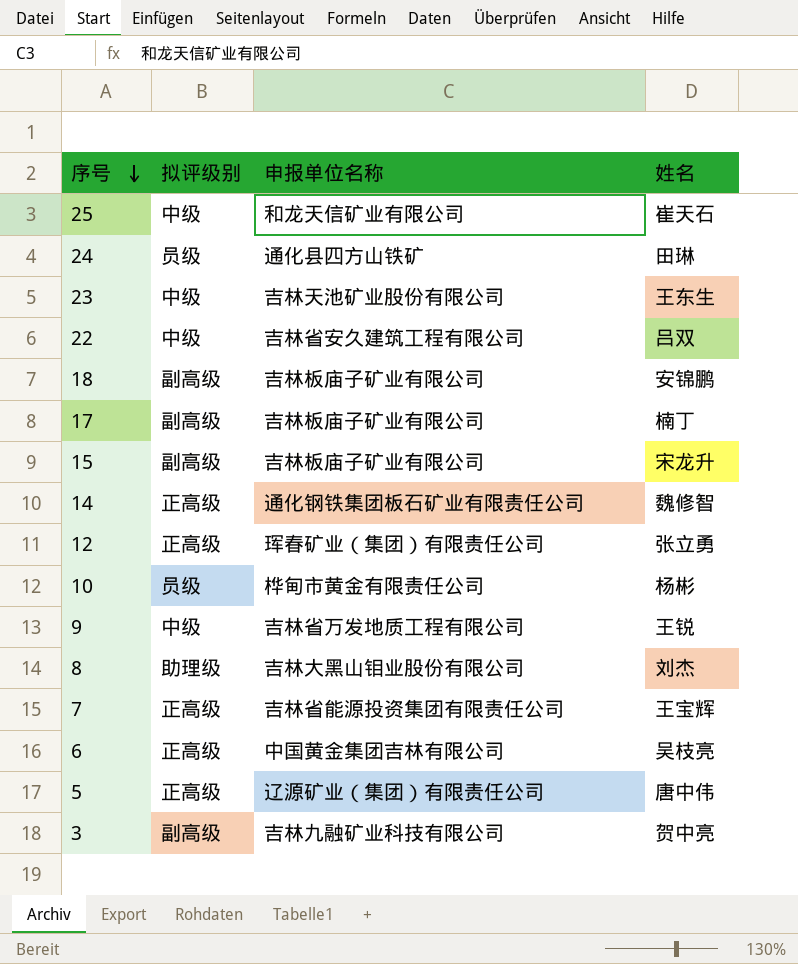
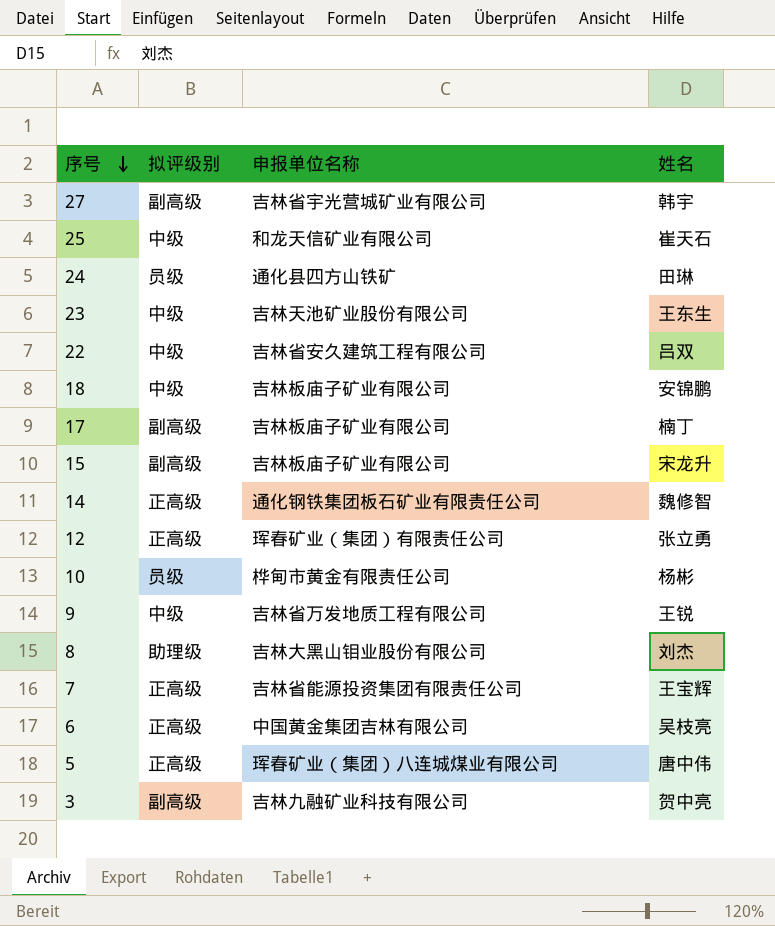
row 27: none -> 副高级 | 吉林省宇光营城矿业有限公司 | 韩宇
18 | 拟评级别: 副高级 -> 中级
5 | 申报单位名称: 辽源矿业（集团）有限责任公司 -> 珲春矿业（集团）八连城煤业有限公司

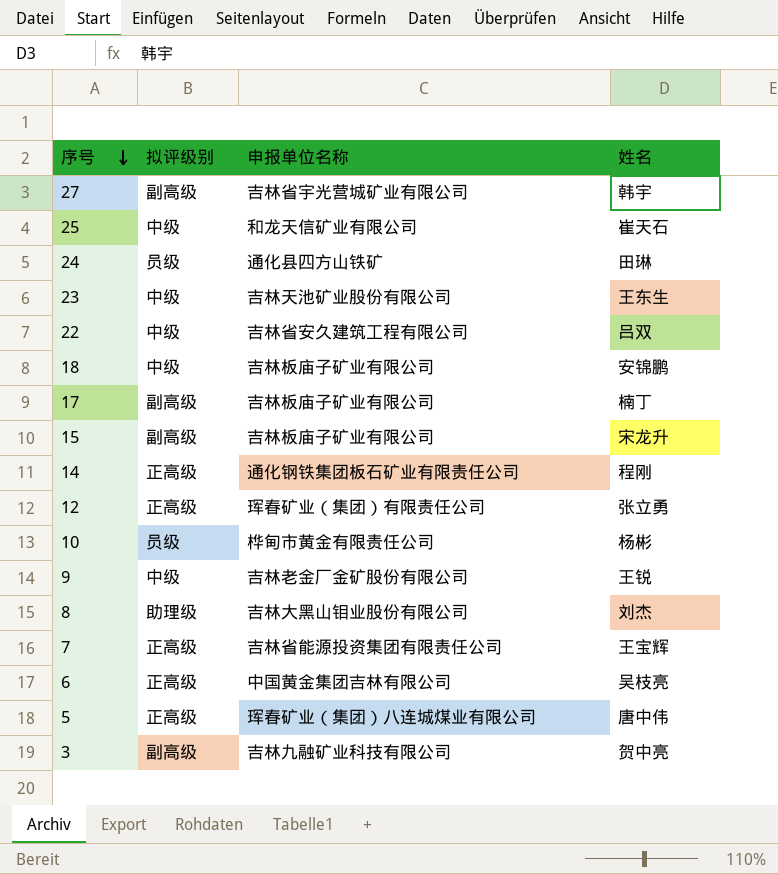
14 | 姓名: 魏修智 -> 程刚
9 | 申报单位名称: 吉林省万发地质工程有限公司 -> 吉林老金厂金矿股份有限公司

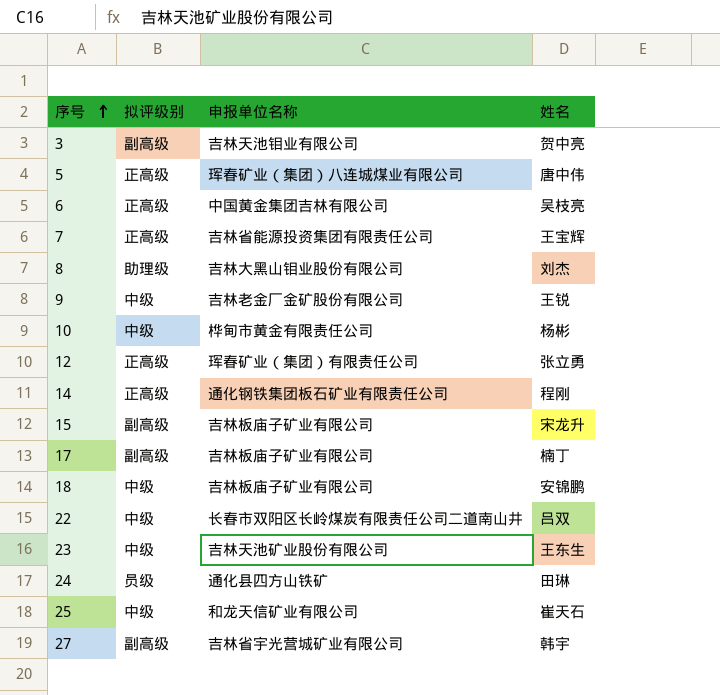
row order: 序号 descending -> 序号 ascending
3 | 申报单位名称: 吉林九融矿业科技有限公司 -> 吉林天池钼业有限公司
10 | 拟评级别: 员级 -> 中级
22 | 申报单位名称: 吉林省安久建筑工程有限公司 -> 长春市双阳区长岭煤炭有限责任公司二道南山井

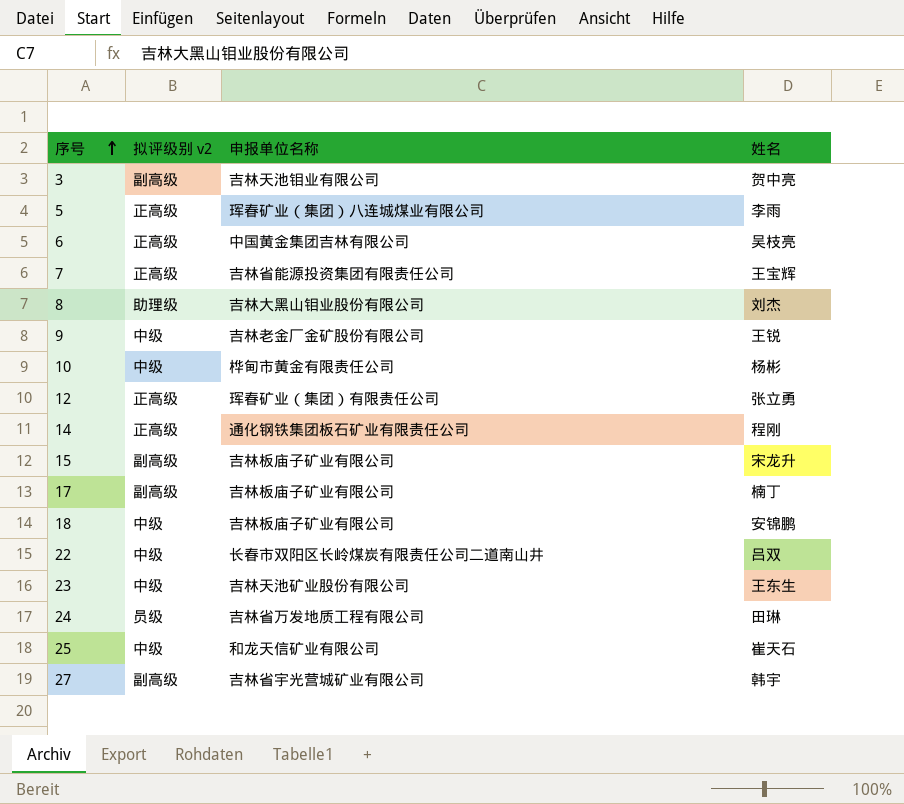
column name: 拟评级别 -> 拟评级别 v2
5 | 姓名: 唐中伟 -> 李雨
24 | 申报单位名称: 通化县四方山铁矿 -> 吉林省万发地质工程有限公司

